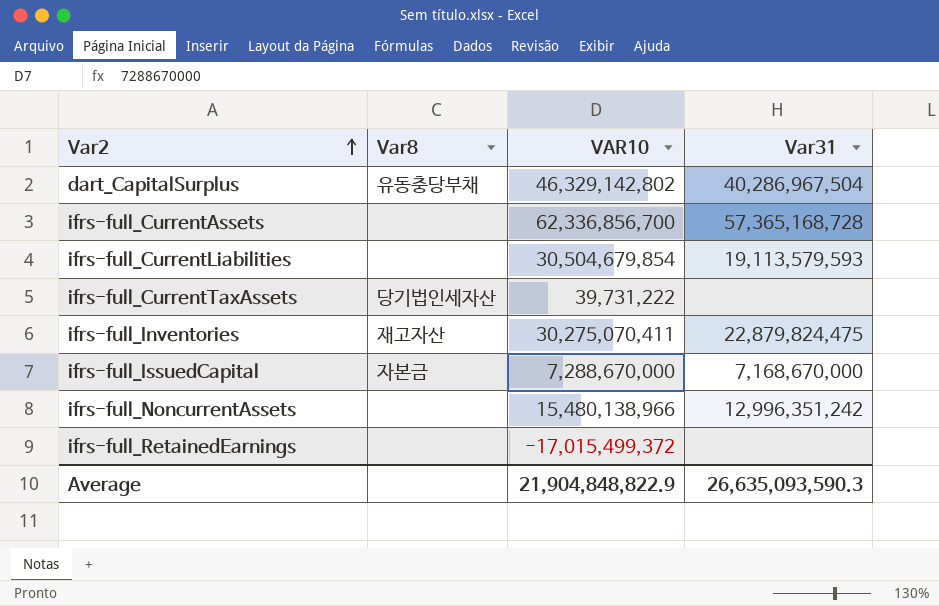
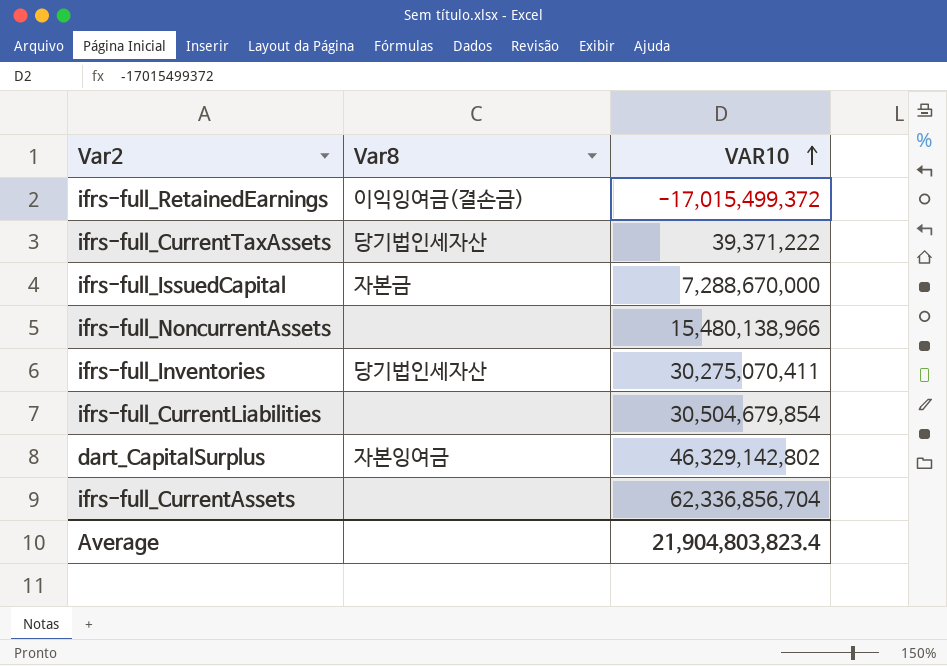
row order: Var2 ascending -> VAR10 ascending
column Var31 | position: 4 -> none
ifrs-full_RetainedEarnings | Var8: none -> 이익잉여금(결손금)
ifrs-full_CurrentTaxAssets | VAR10: 39,731,222 -> 39,371,222
ifrs-full_Inventories | Var8: 재고자산 -> 당기법인세자산
dart_CapitalSurplus | Var8: 유동충당부채 -> 자본잉여금
ifrs-full_CurrentAssets | VAR10: 62,336,856,700 -> 62,336,856,704
Average | VAR10: 21,904,848,822.9 -> 21,904,803,823.4

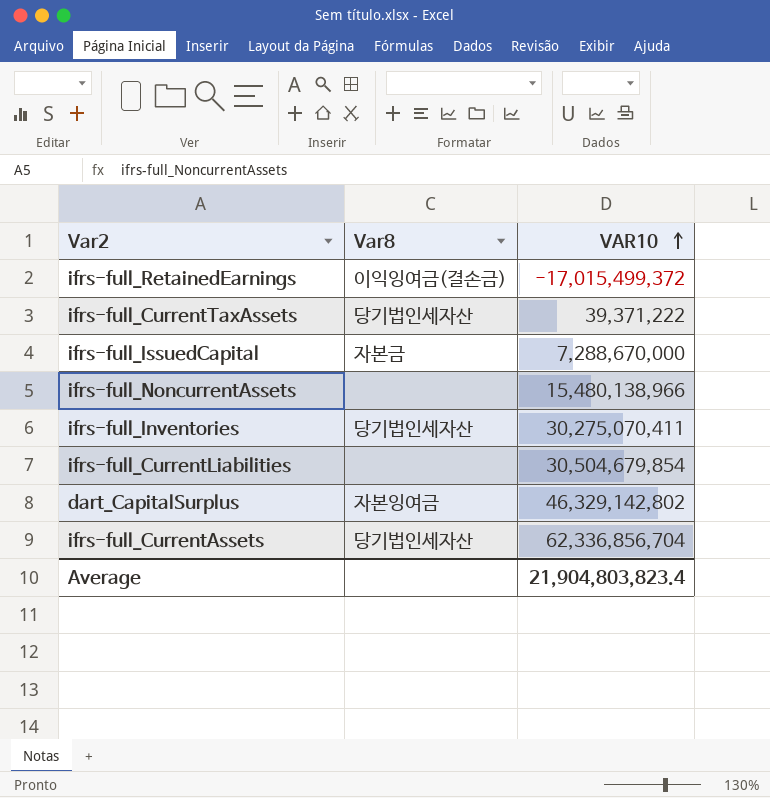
ifrs-full_CurrentAssets | Var8: none -> 당기법인세자산

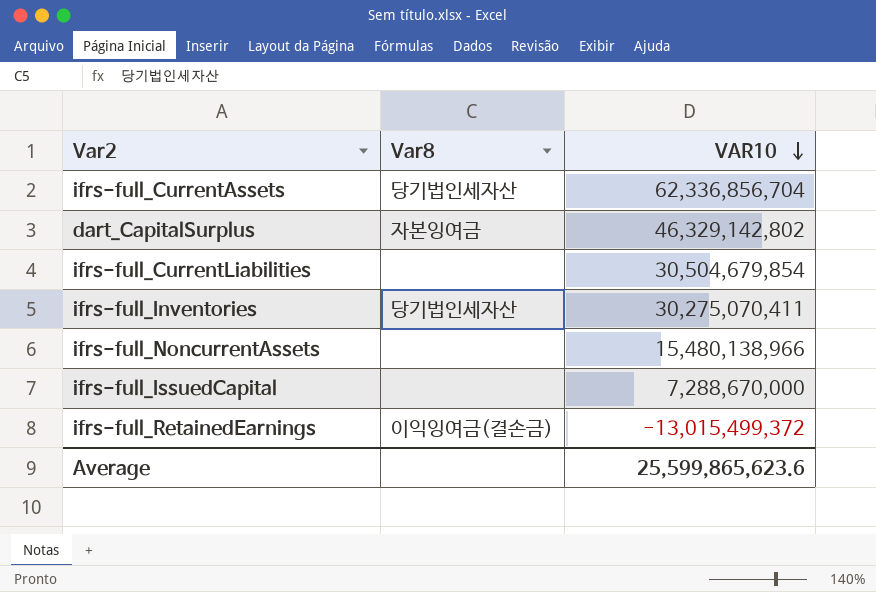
row order: VAR10 ascending -> VAR10 descending
row ifrs-full_CurrentTaxAssets: 당기법인세자산 | 39,371,222 -> none
ifrs-full_IssuedCapital | Var8: 자본금 -> none
ifrs-full_RetainedEarnings | VAR10: -17,015,499,372 -> -13,015,499,372
Average | VAR10: 21,904,803,823.4 -> 25,599,865,623.6

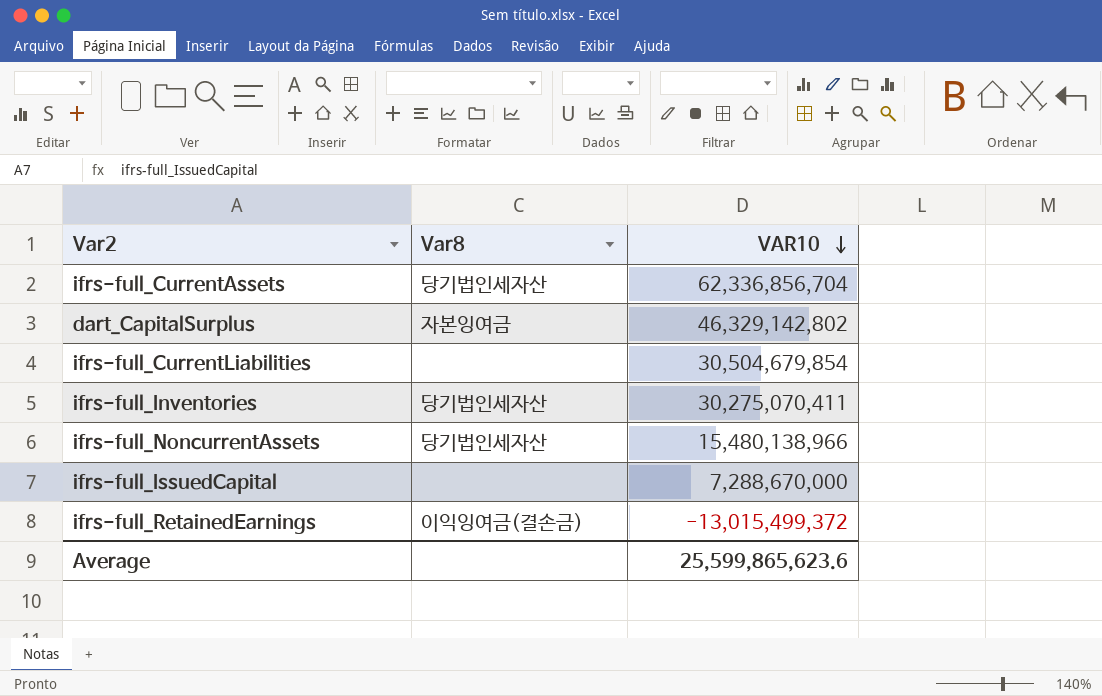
ifrs-full_NoncurrentAssets | Var8: none -> 당기법인세자산

